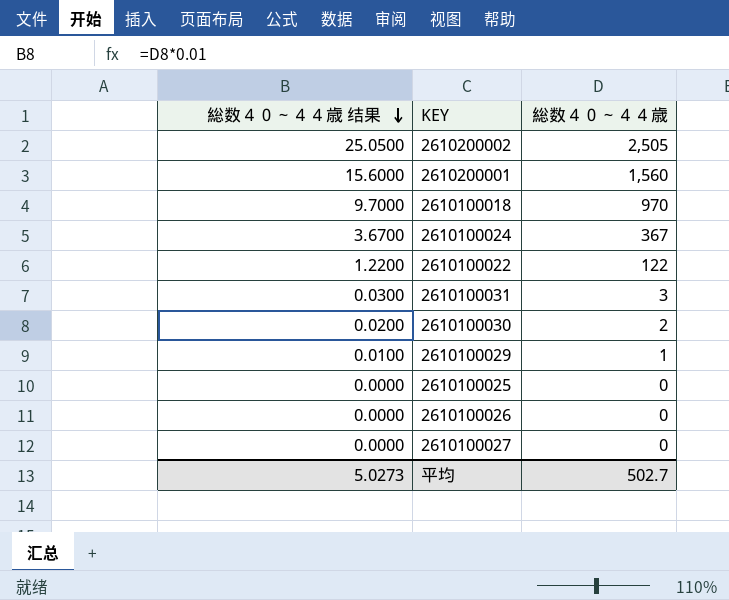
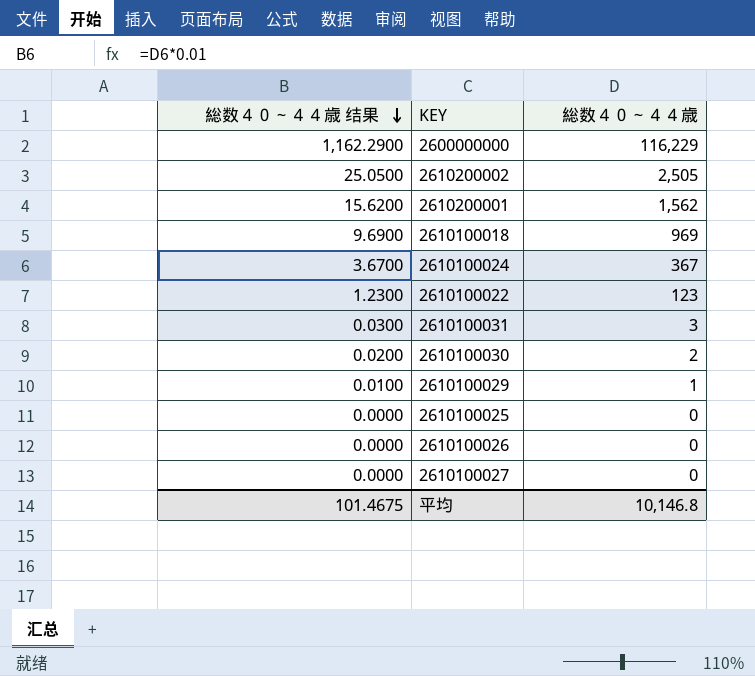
row 2600000000: none -> 1,162.2900 | 116,229
2610200001 | 総数４０～４４歳 结果: 15.6000 -> 15.6200
2610200001 | 総数４０～４４歳: 1,560 -> 1,562
2610100018 | 総数４０～４４歳 结果: 9.7000 -> 9.6900
2610100018 | 総数４０～４４歳: 970 -> 969
2610100022 | 総数４０～４４歳 结果: 1.2200 -> 1.2300
2610100022 | 総数４０～４４歳: 122 -> 123
平均 | 総数４０～４４歳 结果: 5.0273 -> 101.4675
平均 | 総数４０～４４歳: 502.7 -> 10,146.8

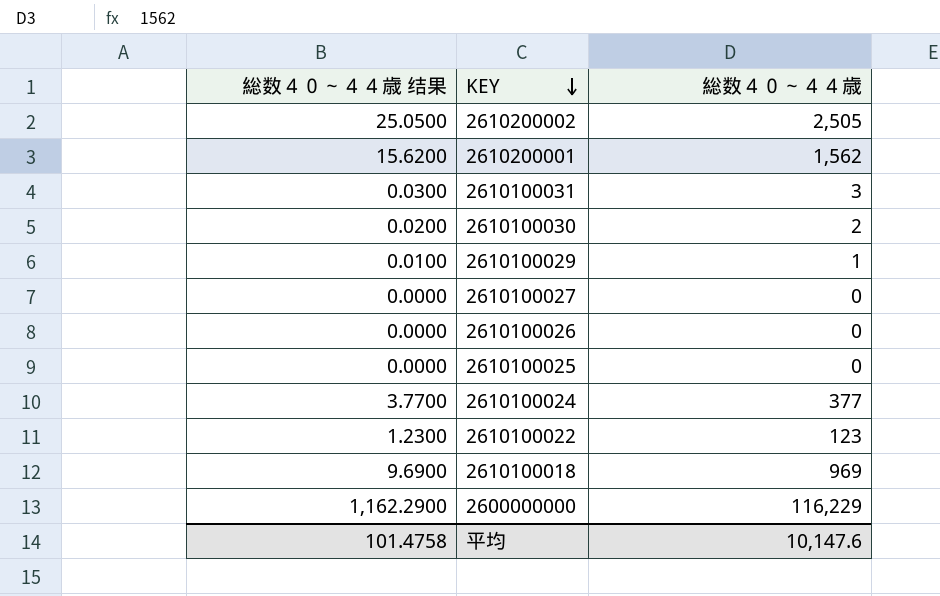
row order: 総数４０～４４歳 结果 descending -> KEY descending
2610100024 | 総数４０～４４歳 结果: 3.6700 -> 3.7700
2610100024 | 総数４０～４４歳: 367 -> 377
平均 | 総数４０～４４歳 结果: 101.4675 -> 101.4758
平均 | 総数４０～４４歳: 10,146.8 -> 10,147.6

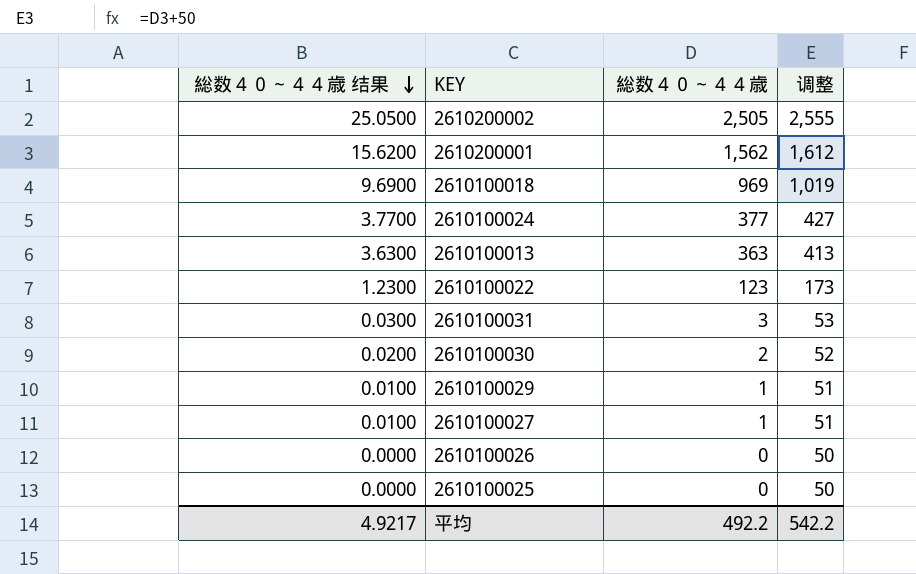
row order: KEY descending -> 総数４０～４４歳 结果 descending
column 调整 | formula: none -> [総数４０～４４歳] + 50
row 2600000000: 1,162.2900 | 116,229 -> none
row 2610100013: none -> 3.6300 | 363 | 413
2610100027 | 総数４０～４４歳 结果: 0.0000 -> 0.0100
2610100027 | 総数４０～４４歳: 0 -> 1
平均 | 総数４０～４４歳 结果: 101.4758 -> 4.9217
平均 | 総数４０～４４歳: 10,147.6 -> 492.2

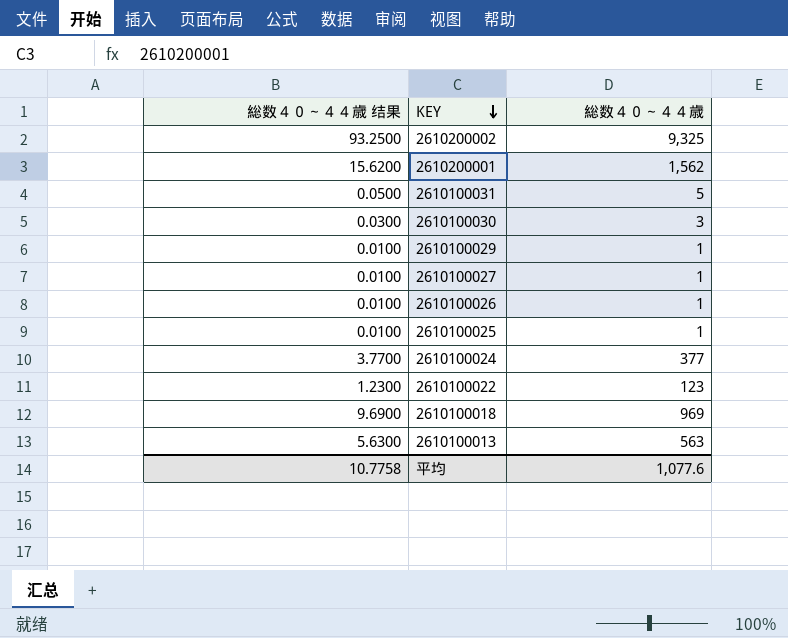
row order: 総数４０～４４歳 结果 descending -> KEY descending
column 调整 | formula: [総数４０～４４歳] + 50 -> none
2610200002 | 総数４０～４４歳 结果: 25.0500 -> 93.2500
2610200002 | 総数４０～４４歳: 2,505 -> 9,325
2610100031 | 総数４０～４４歳 结果: 0.0300 -> 0.0500
2610100031 | 総数４０～４４歳: 3 -> 5
2610100030 | 総数４０～４４歳 结果: 0.0200 -> 0.0300
2610100030 | 総数４０～４４歳: 2 -> 3
2610100026 | 総数４０～４４歳 结果: 0.0000 -> 0.0100
2610100026 | 総数４０～４４歳: 0 -> 1
2610100025 | 総数４０～４４歳 结果: 0.0000 -> 0.0100
2610100025 | 総数４０～４４歳: 0 -> 1
2610100013 | 総数４０～４４歳 结果: 3.6300 -> 5.6300
2610100013 | 総数４０～４４歳: 363 -> 563
平均 | 総数４０～４４歳 结果: 4.9217 -> 10.7758
平均 | 総数４０～４４歳: 492.2 -> 1,077.6

